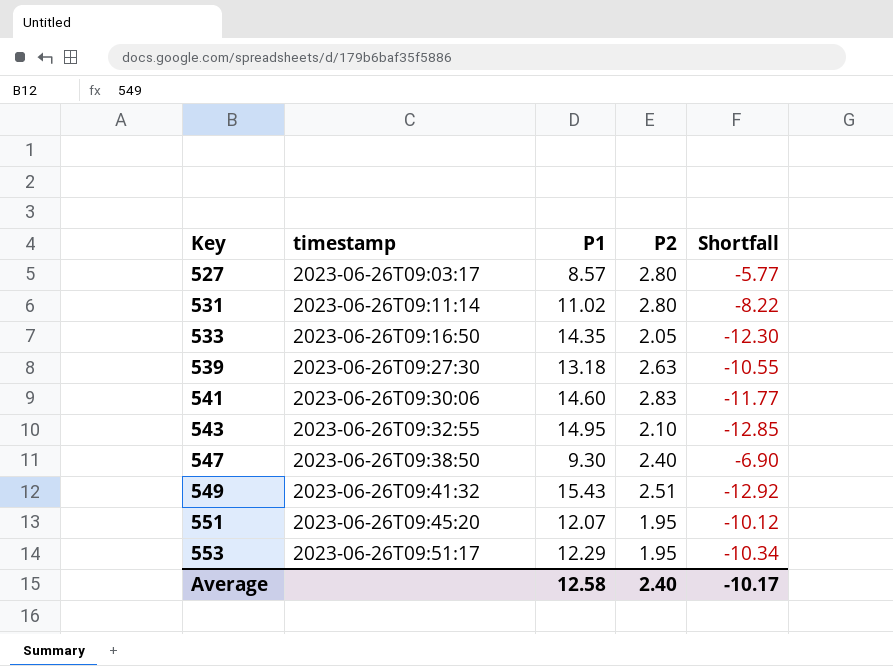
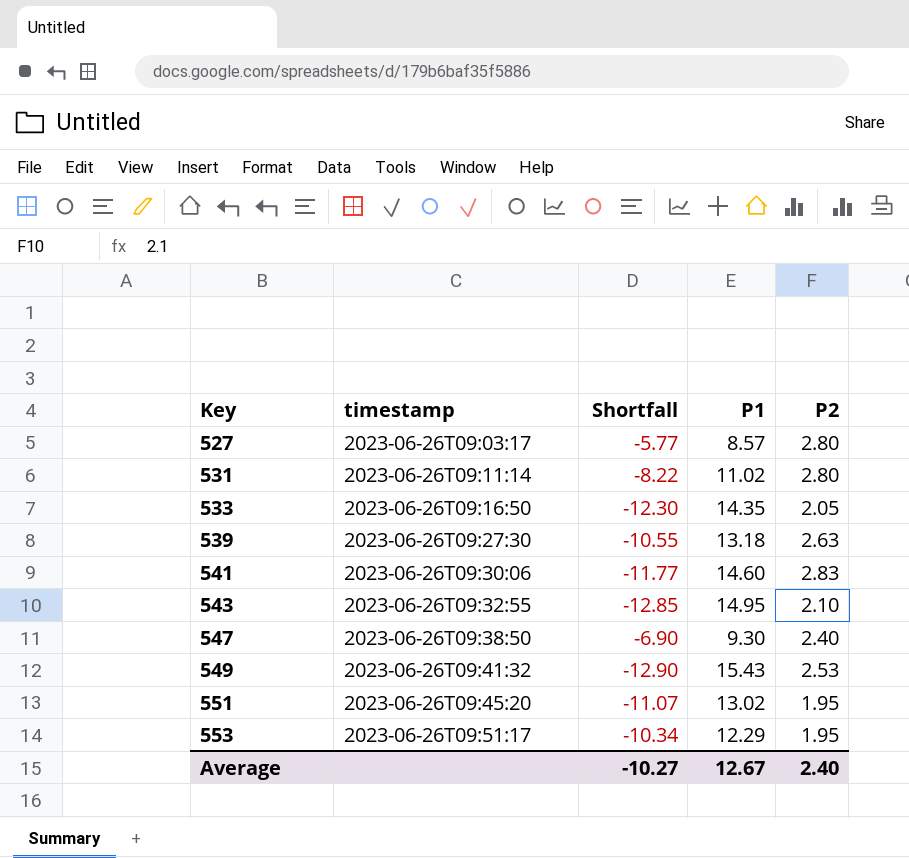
column Shortfall | position: 5 -> 3
549 | Shortfall: -12.92 -> -12.90
549 | P2: 2.51 -> 2.53
551 | Shortfall: -10.12 -> -11.07
551 | P1: 12.07 -> 13.02
Average | Shortfall: -10.17 -> -10.27
Average | P1: 12.58 -> 12.67

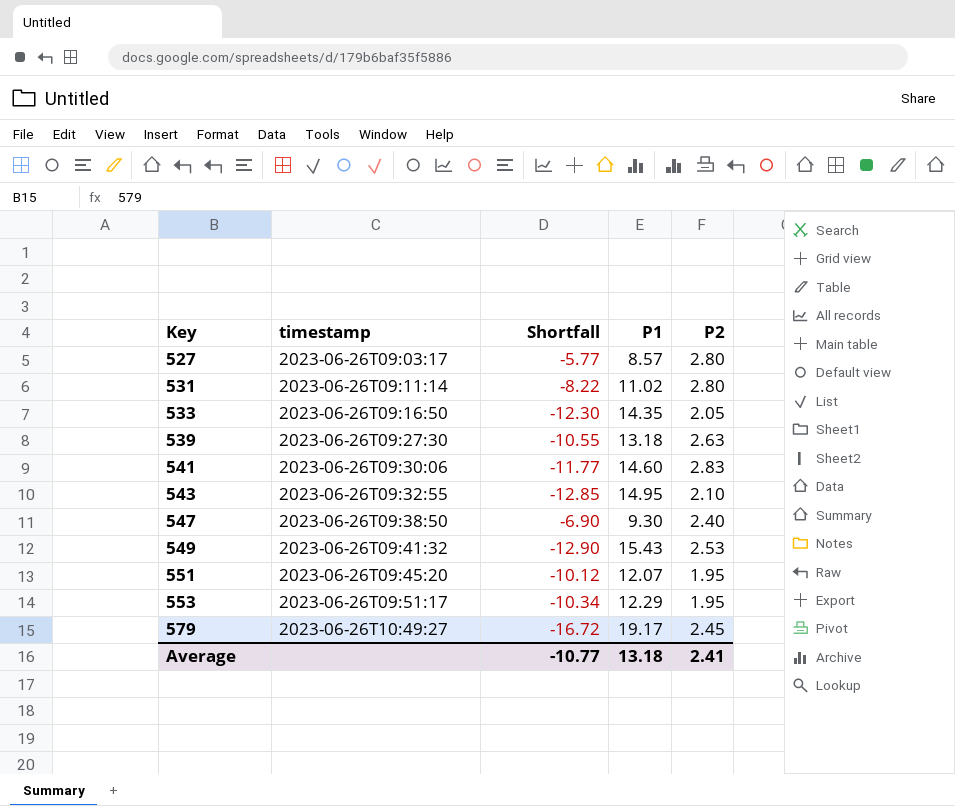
551 | Shortfall: -11.07 -> -10.12
551 | P1: 13.02 -> 12.07
row 579: none -> 2023-06-26T10:49:27 | -16.72 | 19.17 | 2.45
Average | Shortfall: -10.27 -> -10.77
Average | P1: 12.67 -> 13.18
Average | P2: 2.40 -> 2.41

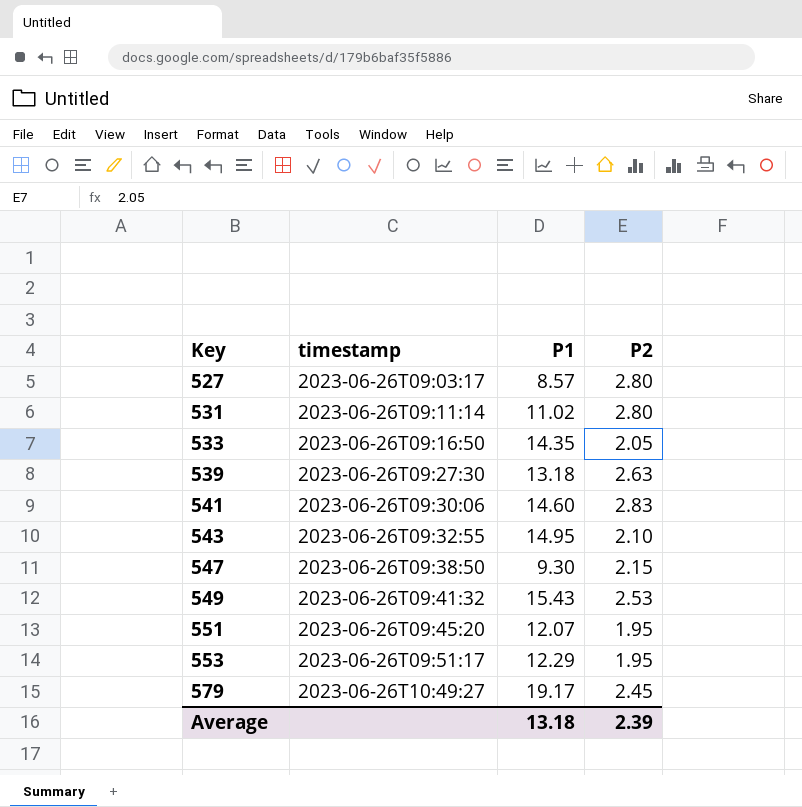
column Shortfall | formula: [P2] - [P1] -> none
547 | P2: 2.40 -> 2.15
Average | P2: 2.41 -> 2.39

